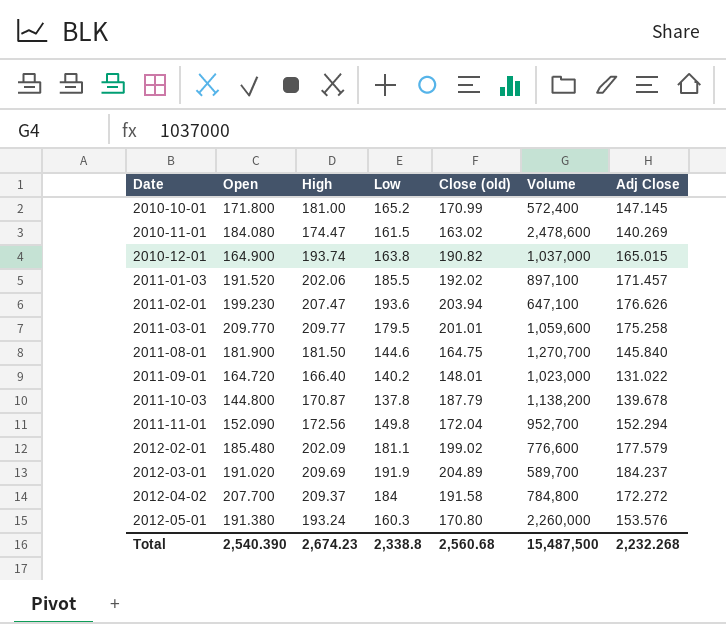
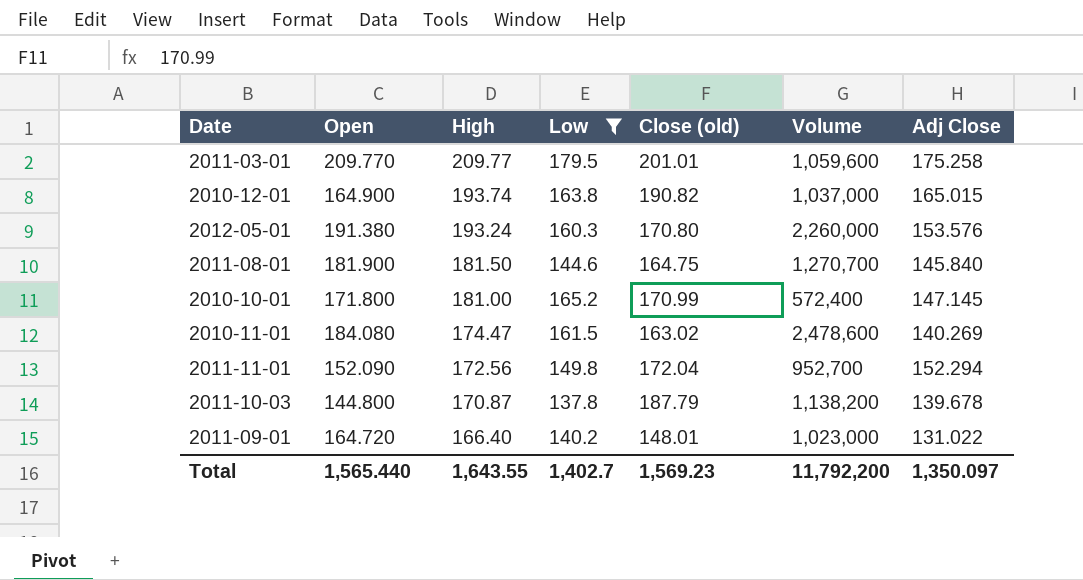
filter: none -> Low <= 179.5
row order: Date ascending -> High descending
Total | Open: 2,540.390 -> 1,565.440
Total | High: 2,674.23 -> 1,643.55
Total | Low: 2,338.8 -> 1,402.7
Total | Close (old): 2,560.68 -> 1,569.23
Total | Volume: 15,487,500 -> 11,792,200
Total | Adj Close: 2,232.268 -> 1,350.097

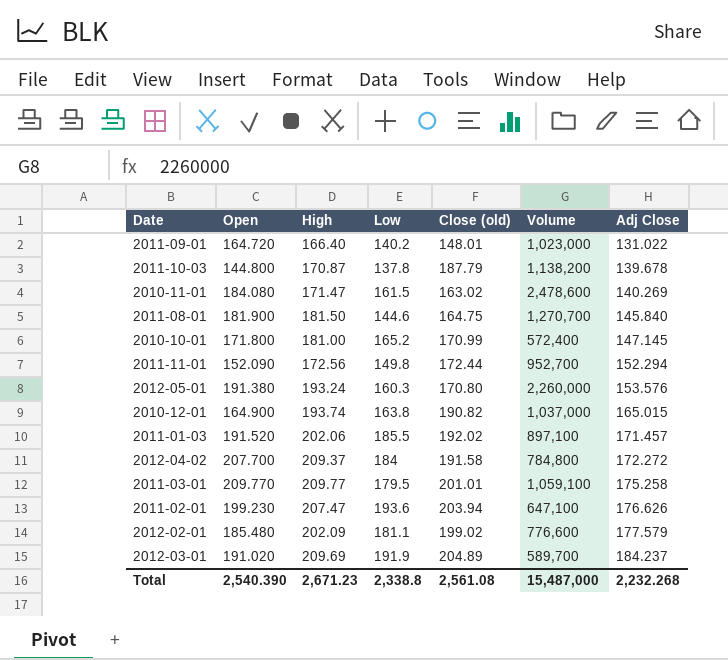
filter: Low <= 179.5 -> none
row order: High descending -> Adj Close ascending
2010-11-01 | High: 174.47 -> 171.47
2011-11-01 | Close (old): 172.04 -> 172.44
2011-03-01 | Volume: 1,059,600 -> 1,059,100
Total | Open: 1,565.440 -> 2,540.390
Total | High: 1,643.55 -> 2,671.23
Total | Low: 1,402.7 -> 2,338.8
Total | Close (old): 1,569.23 -> 2,561.08
Total | Volume: 11,792,200 -> 15,487,000
Total | Adj Close: 1,350.097 -> 2,232.268

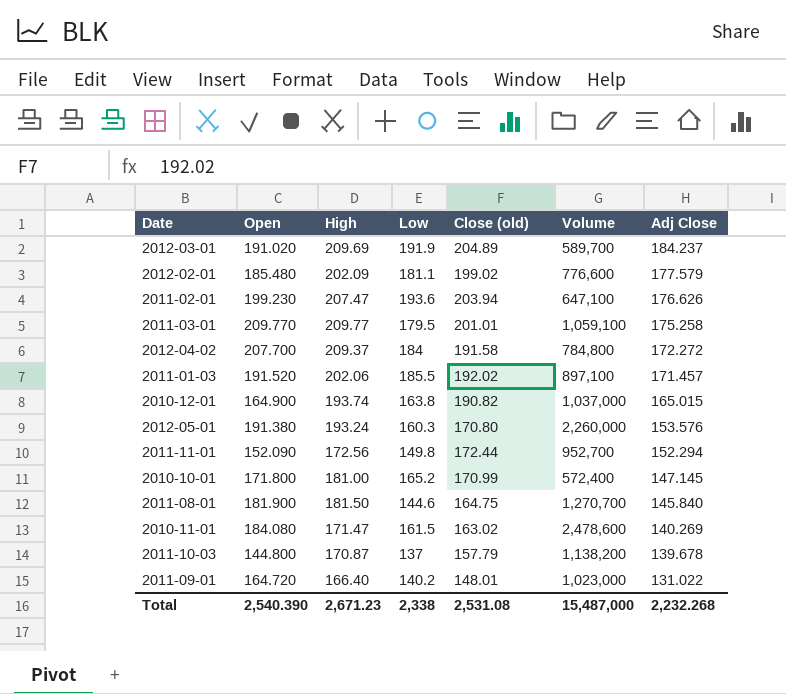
row order: Adj Close ascending -> Adj Close descending
2011-10-03 | Low: 137.8 -> 137
2011-10-03 | Close (old): 187.79 -> 157.79
Total | Low: 2,338.8 -> 2,338
Total | Close (old): 2,561.08 -> 2,531.08

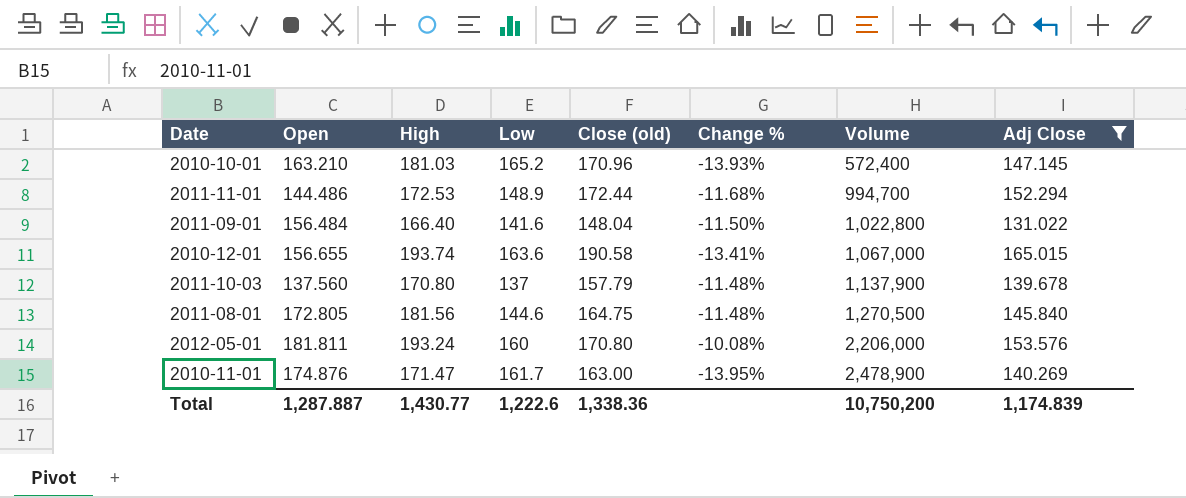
filter: none -> Adj Close <= 165.015
row order: Adj Close descending -> Volume ascending
column Change % | formula: none -> ([Adj Close] - [Close (old)]) / [Close (old)]
2010-10-01 | Open: 171.800 -> 163.210
2010-10-01 | High: 181.00 -> 181.03
2010-10-01 | Close (old): 170.99 -> 170.96
2011-11-01 | Open: 152.090 -> 144.486
2011-11-01 | High: 172.56 -> 172.53
2011-11-01 | Low: 149.8 -> 148.9
2011-11-01 | Volume: 952,700 -> 994,700
2011-09-01 | Open: 164.720 -> 156.484
2011-09-01 | Low: 140.2 -> 141.6
2011-09-01 | Close (old): 148.01 -> 148.04
2011-09-01 | Volume: 1,023,000 -> 1,022,800
2010-12-01 | Open: 164.900 -> 156.655
2010-12-01 | Low: 163.8 -> 163.6
2010-12-01 | Close (old): 190.82 -> 190.58
2010-12-01 | Volume: 1,037,000 -> 1,067,000
2011-10-03 | Open: 144.800 -> 137.560
2011-10-03 | High: 170.87 -> 170.80
2011-10-03 | Volume: 1,138,200 -> 1,137,900
2011-08-01 | Open: 181.900 -> 172.805
2011-08-01 | High: 181.50 -> 181.56
2011-08-01 | Volume: 1,270,700 -> 1,270,500
2012-05-01 | Open: 191.380 -> 181.811
2012-05-01 | Low: 160.3 -> 160
2012-05-01 | Volume: 2,260,000 -> 2,206,000
2010-11-01 | Open: 184.080 -> 174.876
2010-11-01 | Low: 161.5 -> 161.7
2010-11-01 | Close (old): 163.02 -> 163.00
2010-11-01 | Volume: 2,478,600 -> 2,478,900
Total | Open: 2,540.390 -> 1,287.887
Total | High: 2,671.23 -> 1,430.77
Total | Low: 2,338 -> 1,222.6
Total | Close (old): 2,531.08 -> 1,338.36
Total | Volume: 15,487,000 -> 10,750,200
Total | Adj Close: 2,232.268 -> 1,174.839

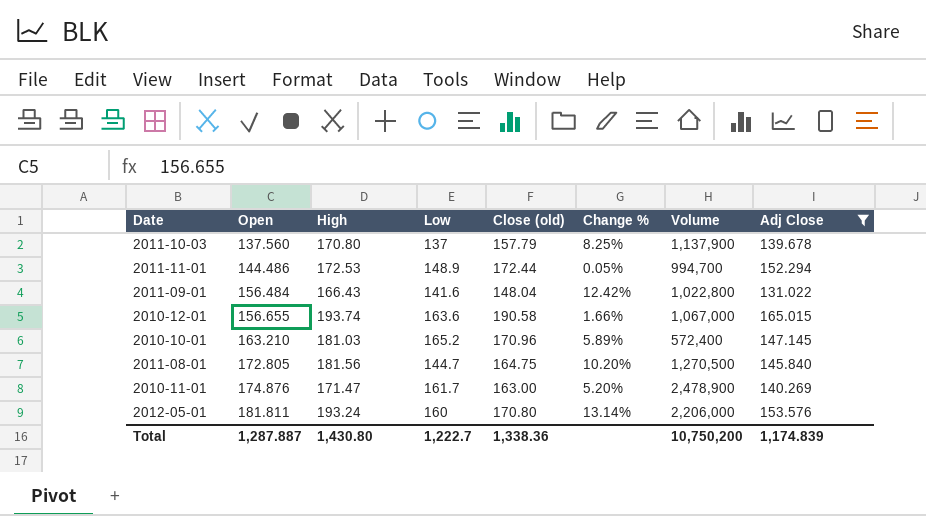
row order: Volume ascending -> Open ascending
column Change % | formula: ([Adj Close] - [Close (old)]) / [Close (old)] -> ([High] - [Close (old)]) / [Close (old)]
2011-09-01 | High: 166.40 -> 166.43
2011-08-01 | Low: 144.6 -> 144.7
Total | High: 1,430.77 -> 1,430.80
Total | Low: 1,222.6 -> 1,222.7

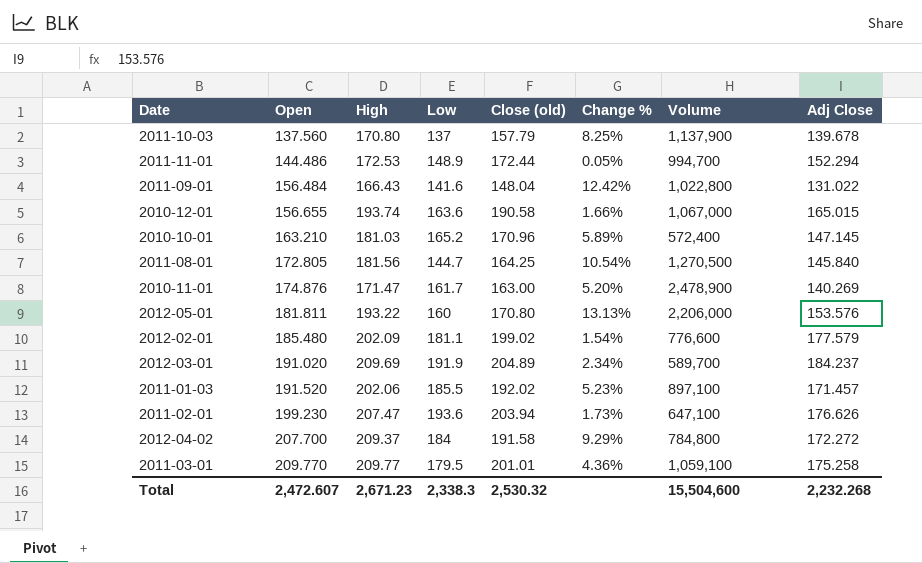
filter: Adj Close <= 165.015 -> none
2011-08-01 | Close (old): 164.75 -> 164.25
2011-08-01 | Change %: 10.20% -> 10.54%
2012-05-01 | High: 193.24 -> 193.22
2012-05-01 | Change %: 13.14% -> 13.13%
Total | Open: 1,287.887 -> 2,472.607
Total | High: 1,430.80 -> 2,671.23
Total | Low: 1,222.7 -> 2,338.3
Total | Close (old): 1,338.36 -> 2,530.32
Total | Volume: 10,750,200 -> 15,504,600
Total | Adj Close: 1,174.839 -> 2,232.268

